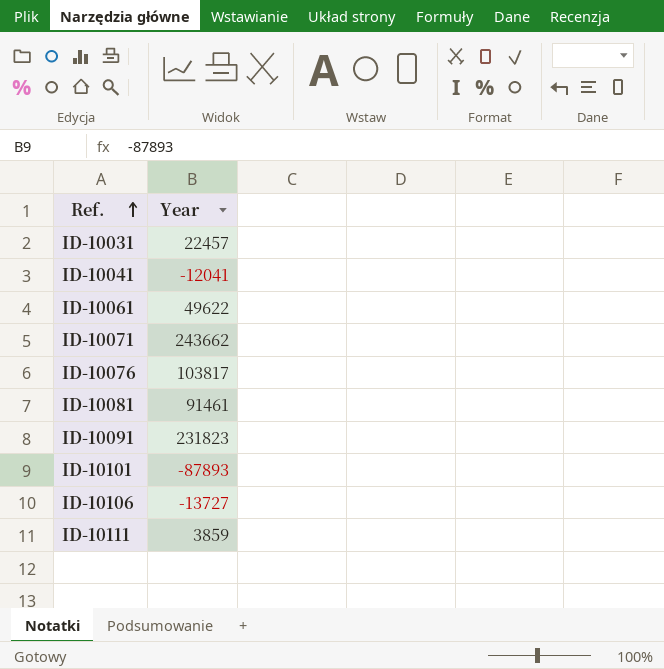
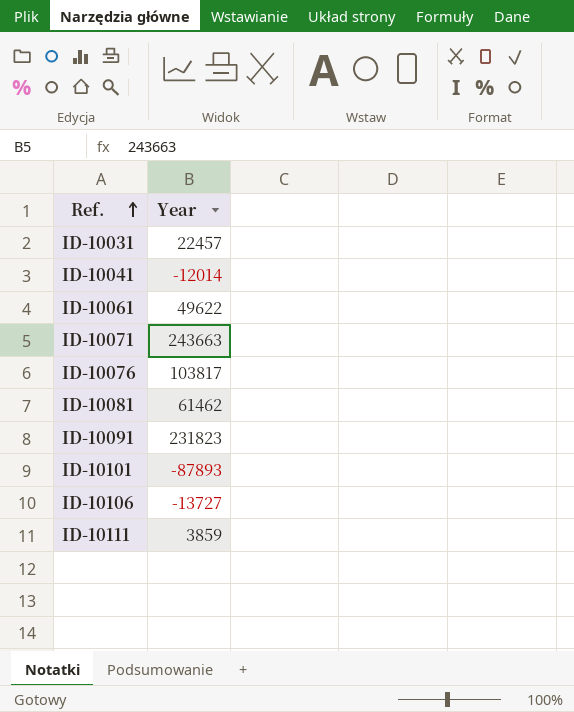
ID-10041 | Year: -12041 -> -12014
ID-10071 | Year: 243662 -> 243663
ID-10081 | Year: 91461 -> 61462

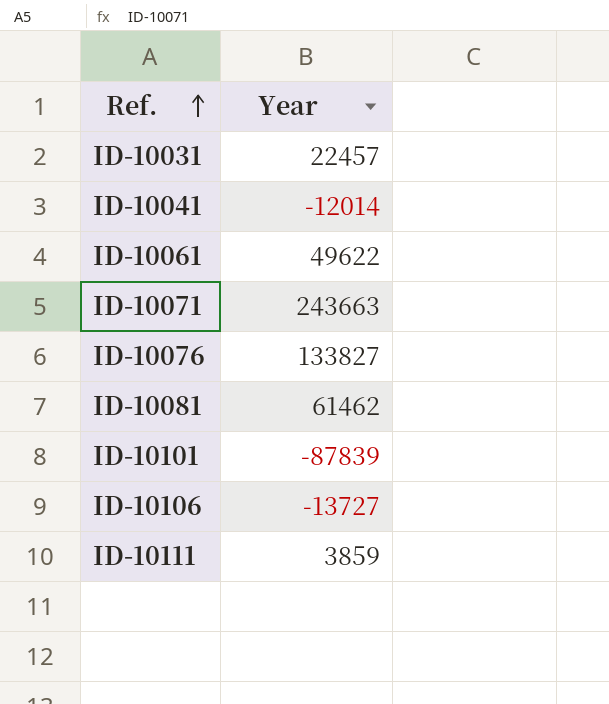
row ID-10091: 231823 -> none
ID-10076 | Year: 103817 -> 133827
ID-10101 | Year: -87893 -> -87839

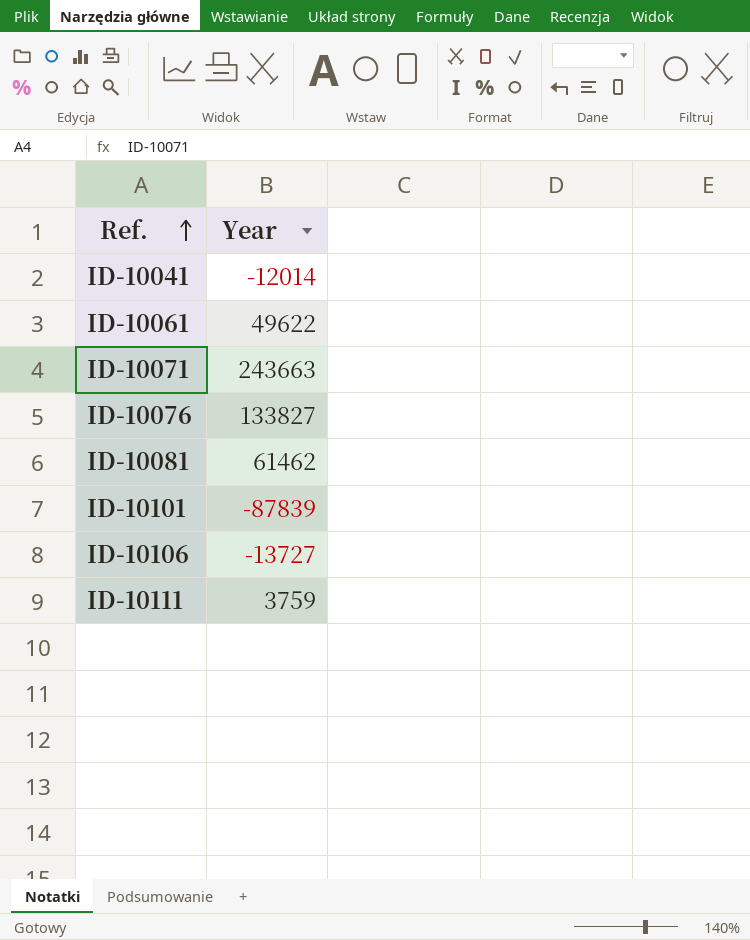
row ID-10031: 22457 -> none
ID-10111 | Year: 3859 -> 3759

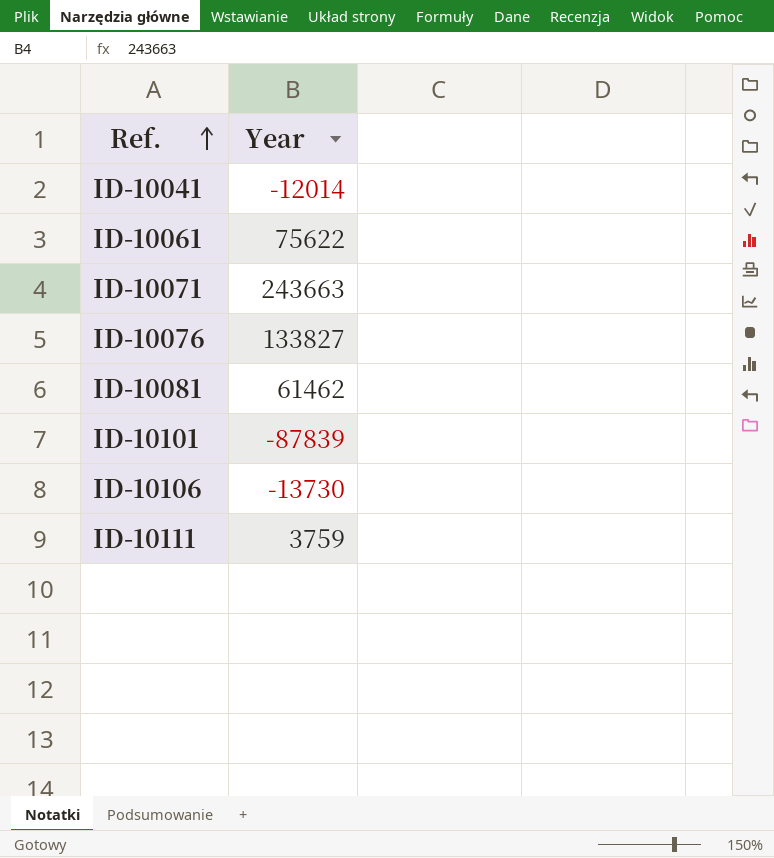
ID-10061 | Year: 49622 -> 75622
ID-10106 | Year: -13727 -> -13730

